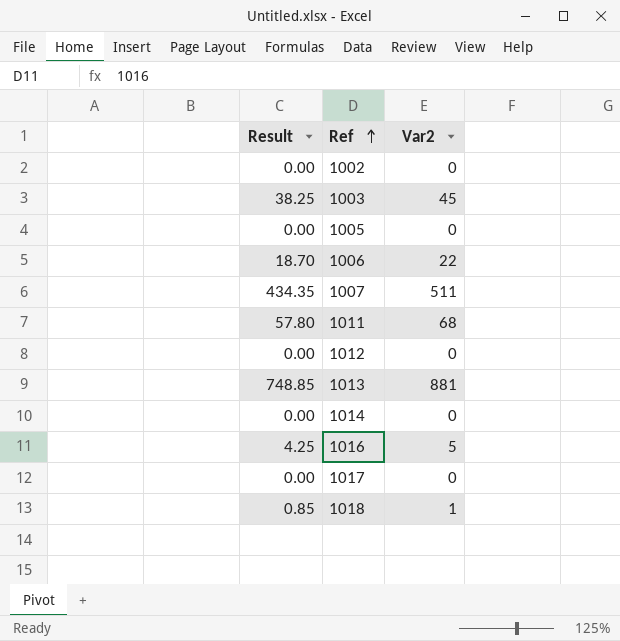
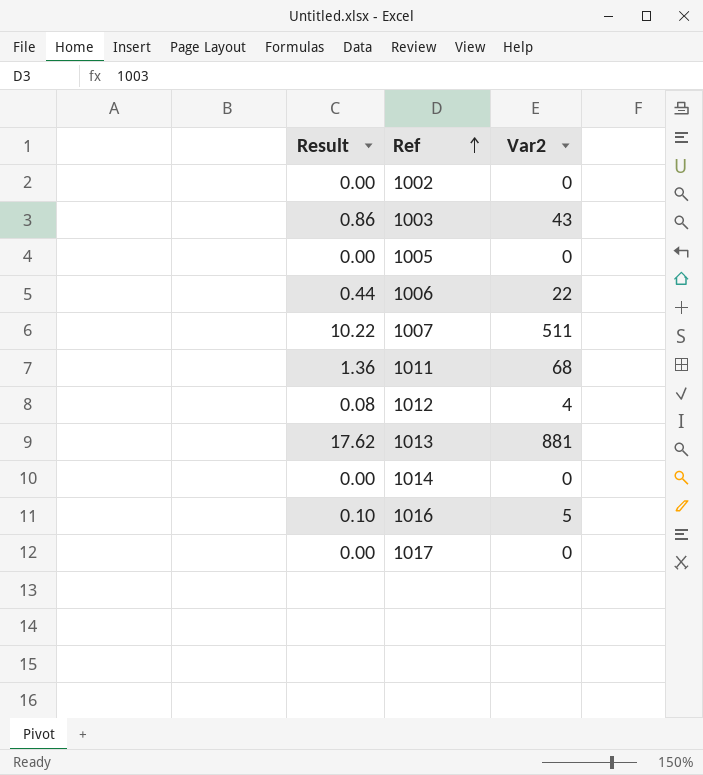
column Result | formula: [Var2] * 0.85 -> [Var2] * 0.02
row 1018: 0.85 | 1 -> none
1003 | Var2: 45 -> 43
1012 | Var2: 0 -> 4

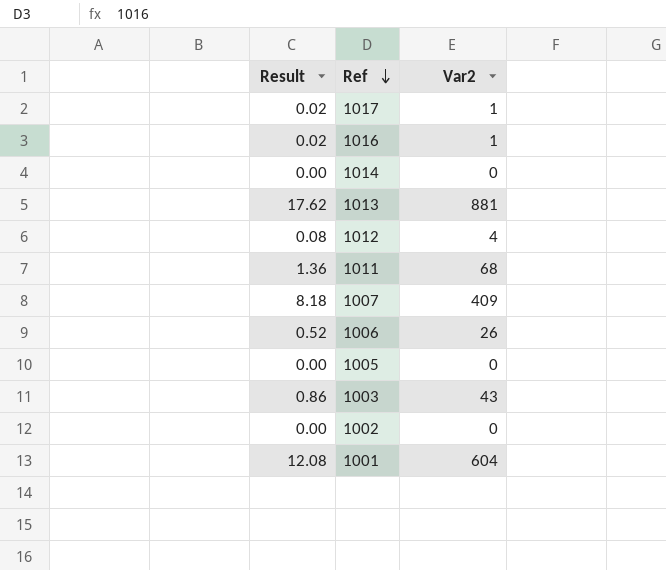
row order: Ref ascending -> Ref descending
1017 | Result: 0.00 -> 0.02
1017 | Var2: 0 -> 1
1016 | Result: 0.10 -> 0.02
1016 | Var2: 5 -> 1
1007 | Result: 10.22 -> 8.18
1007 | Var2: 511 -> 409
1006 | Result: 0.44 -> 0.52
1006 | Var2: 22 -> 26
row 1001: none -> 12.08 | 604

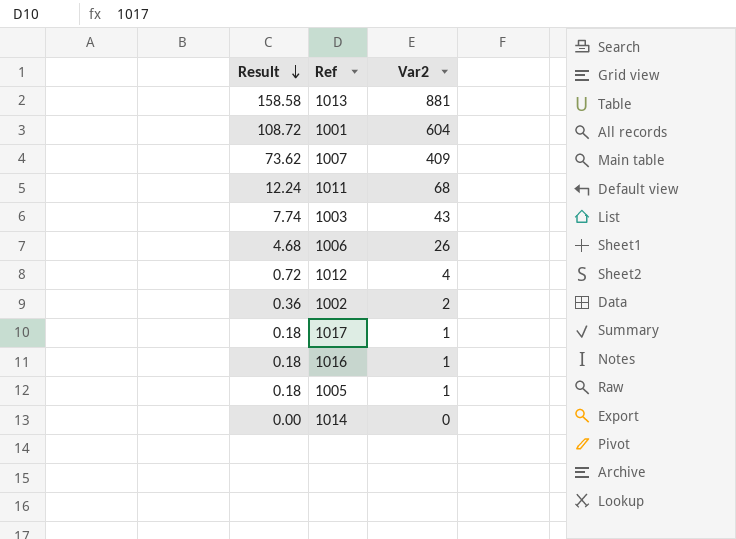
row order: Ref descending -> Result descending
column Result | formula: [Var2] * 0.02 -> [Var2] * 0.18
1002 | Var2: 0 -> 2
1005 | Var2: 0 -> 1

